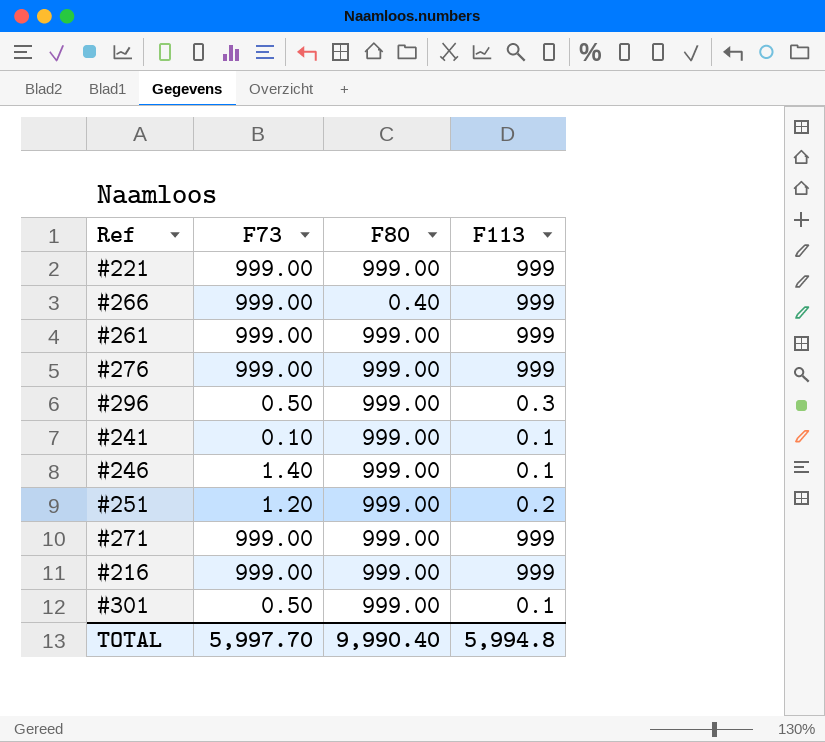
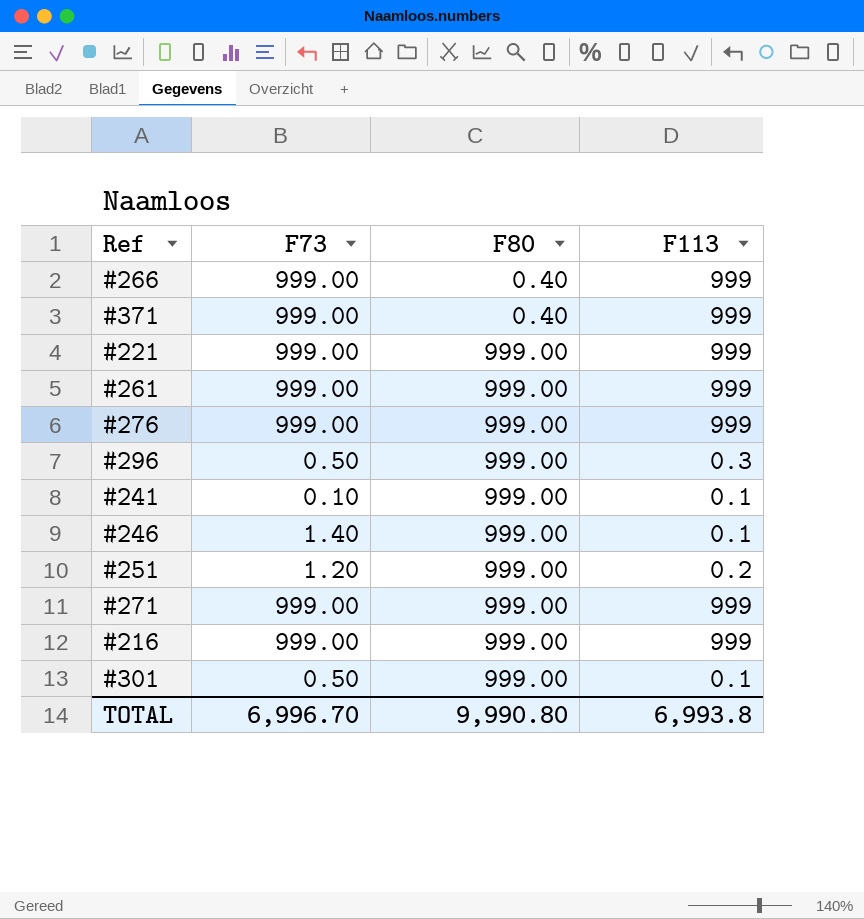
row order: none -> F80 ascending
row #371: none -> 999.00 | 0.40 | 999
TOTAL | F73: 5,997.70 -> 6,996.70
TOTAL | F80: 9,990.40 -> 9,990.80
TOTAL | F113: 5,994.8 -> 6,993.8

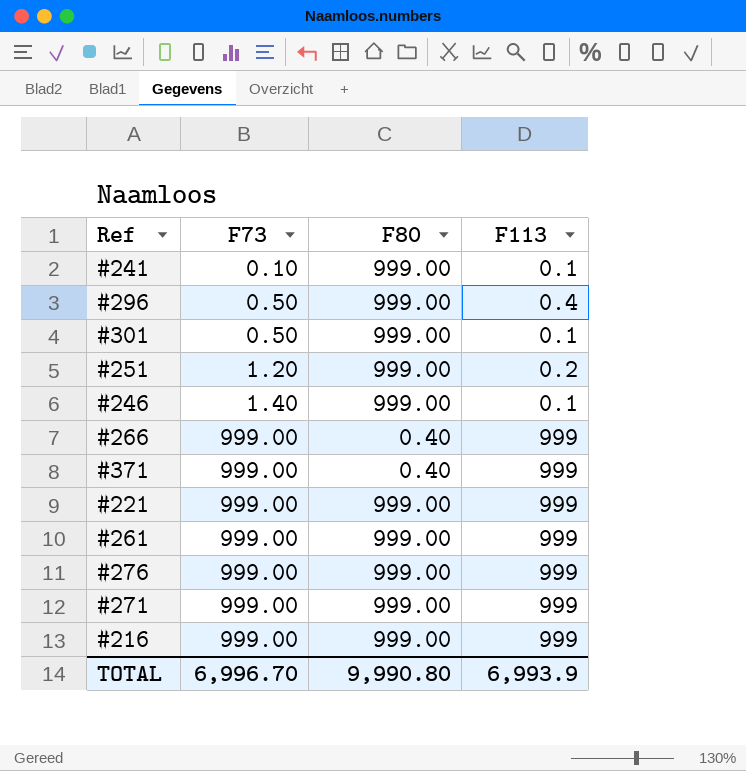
row order: F80 ascending -> F73 ascending
#296 | F113: 0.3 -> 0.4
TOTAL | F113: 6,993.8 -> 6,993.9

